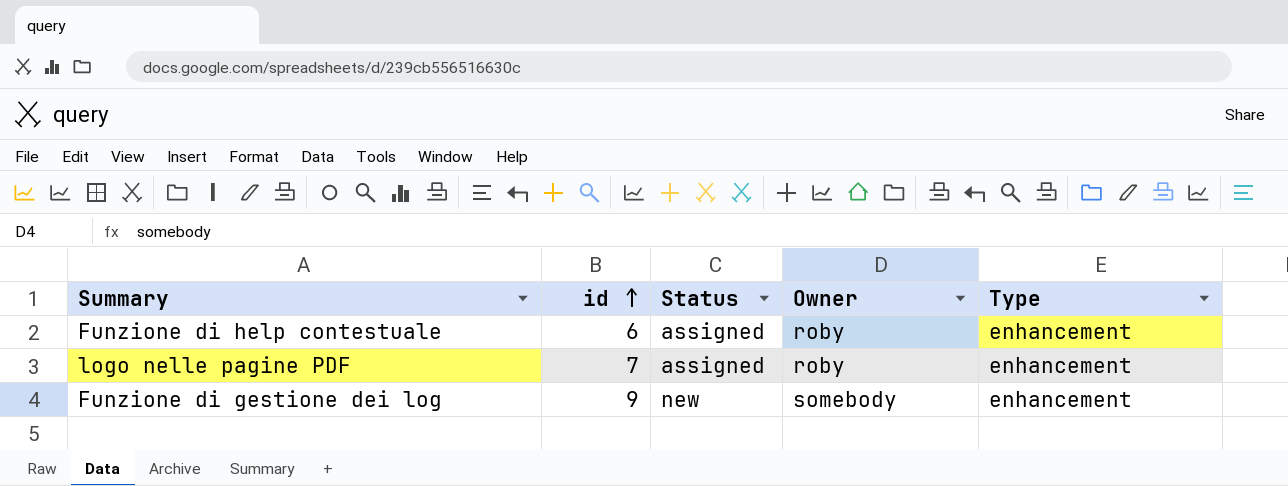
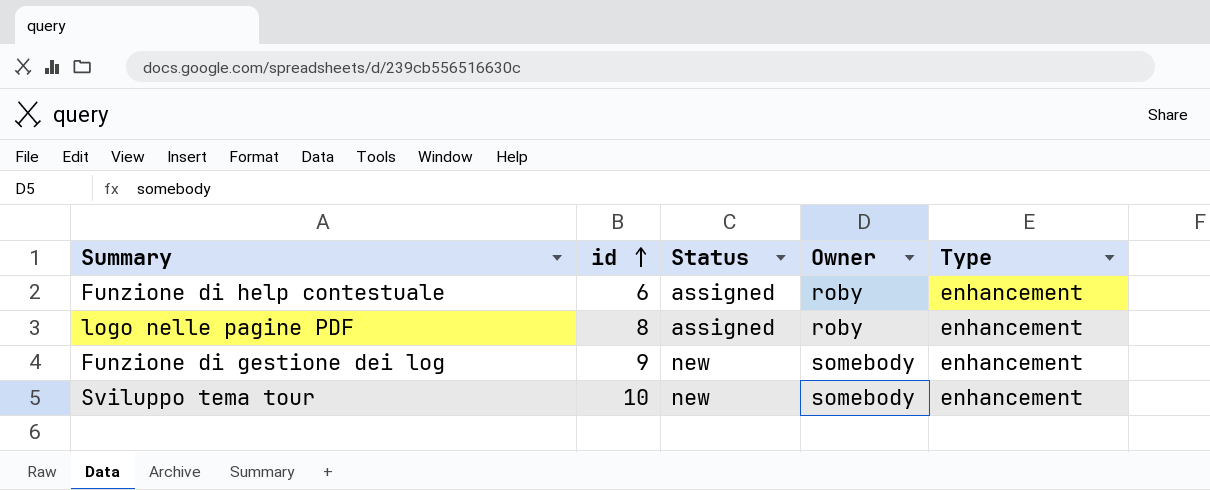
logo nelle pagine PDF | id: 7 -> 8
row Sviluppo tema tour: none -> 10 | new | somebody | enhancement

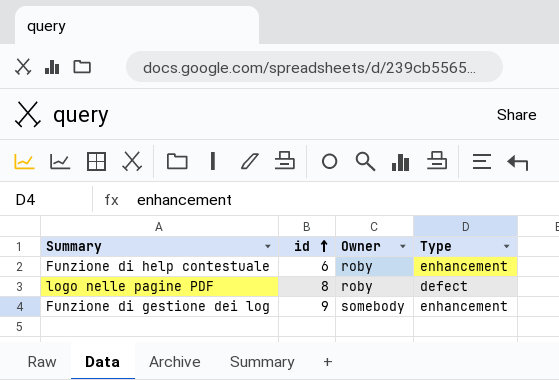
column Status | position: 3 -> none
row Sviluppo tema tour: 10 | new | somebody | enhancement -> none
logo nelle pagine PDF | Type: enhancement -> defect

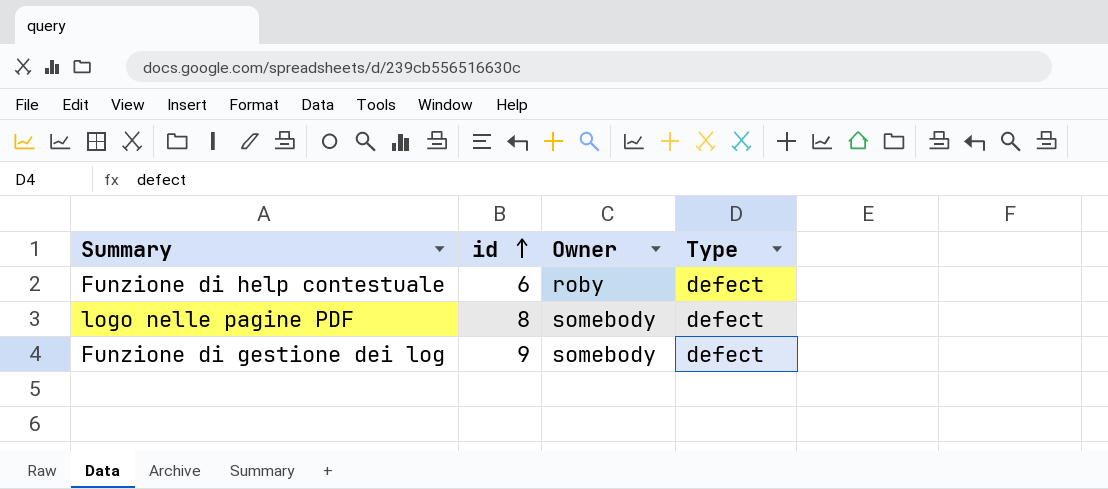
Funzione di help contestuale | Type: enhancement -> defect
logo nelle pagine PDF | Owner: roby -> somebody
Funzione di gestione dei log | Type: enhancement -> defect

